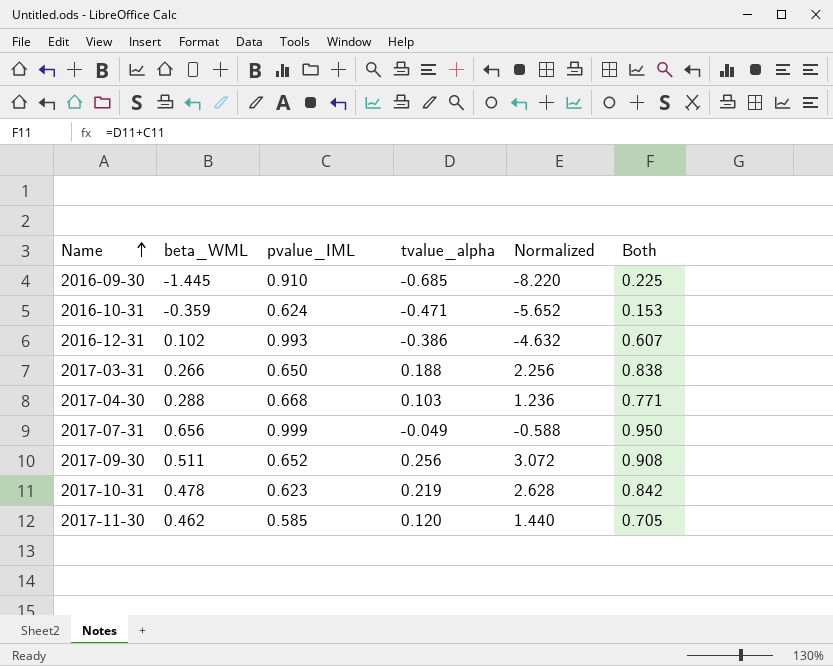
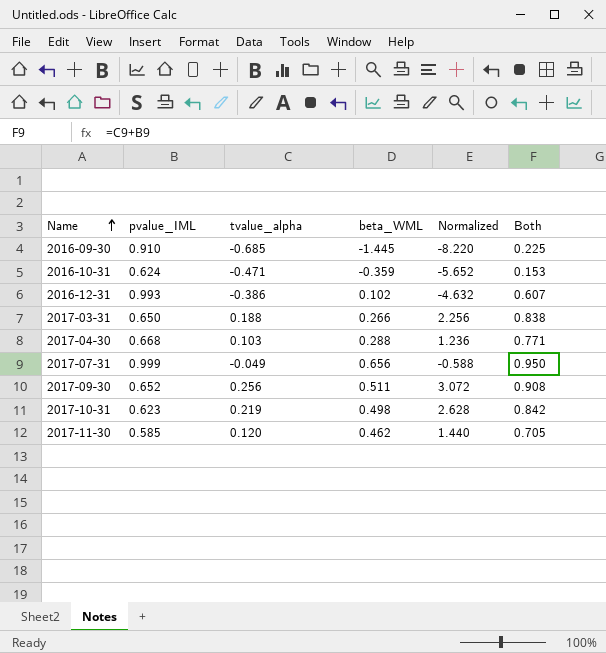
column beta_WML | position: 2 -> 4
2017-10-31 | beta_WML: 0.478 -> 0.498

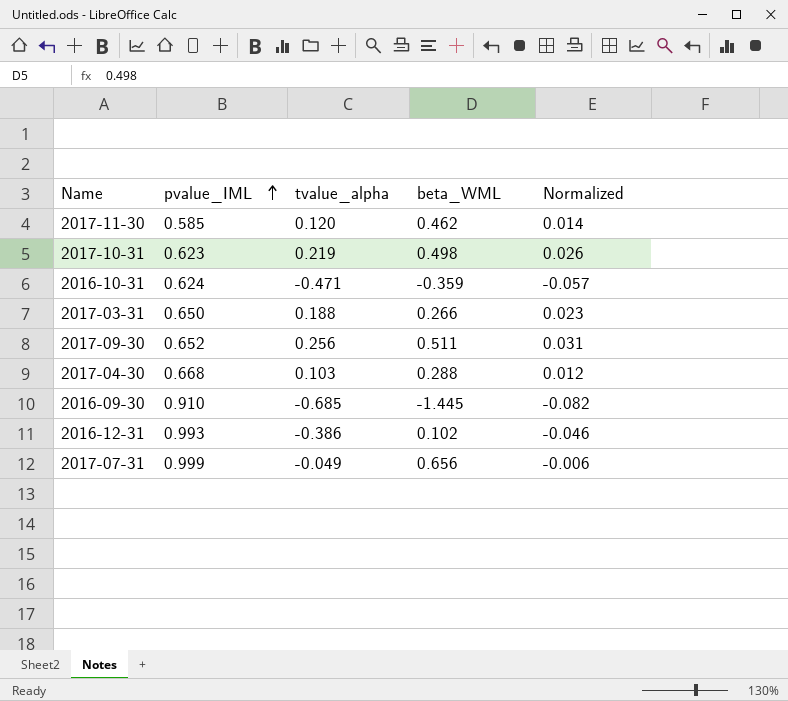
row order: Name ascending -> pvalue_IML ascending
column Both | formula: [pvalue_IML] + [tvalue_alpha] -> none
column Normalized | formula: [tvalue_alpha] * 12 -> [tvalue_alpha] * 0.12

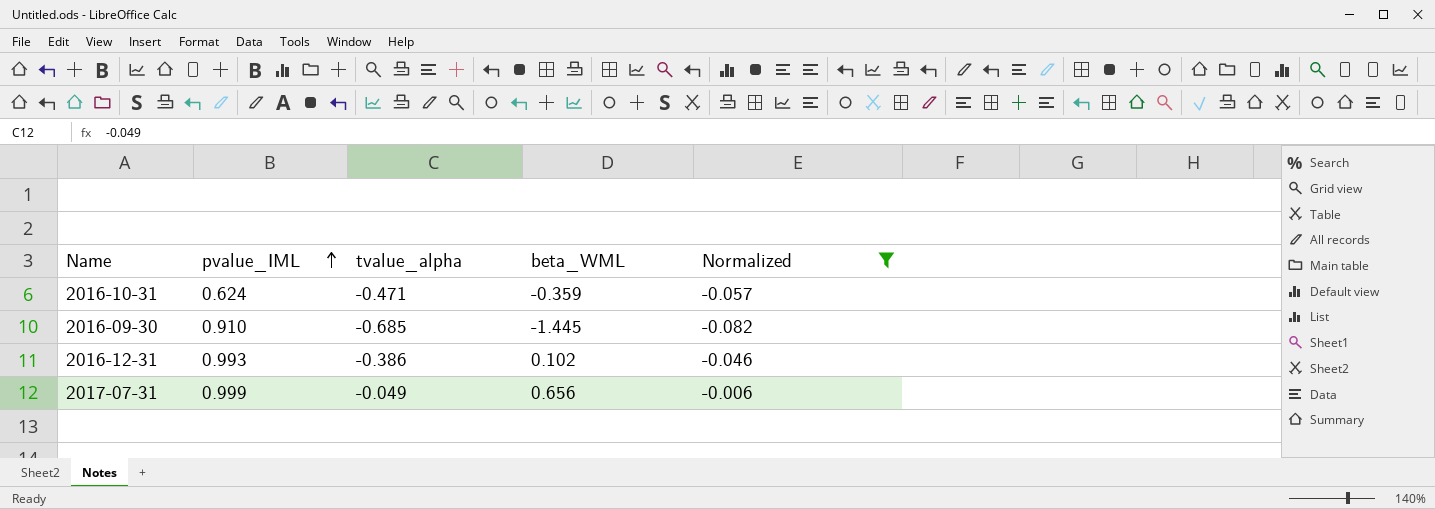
filter: none -> Normalized <= -0.006

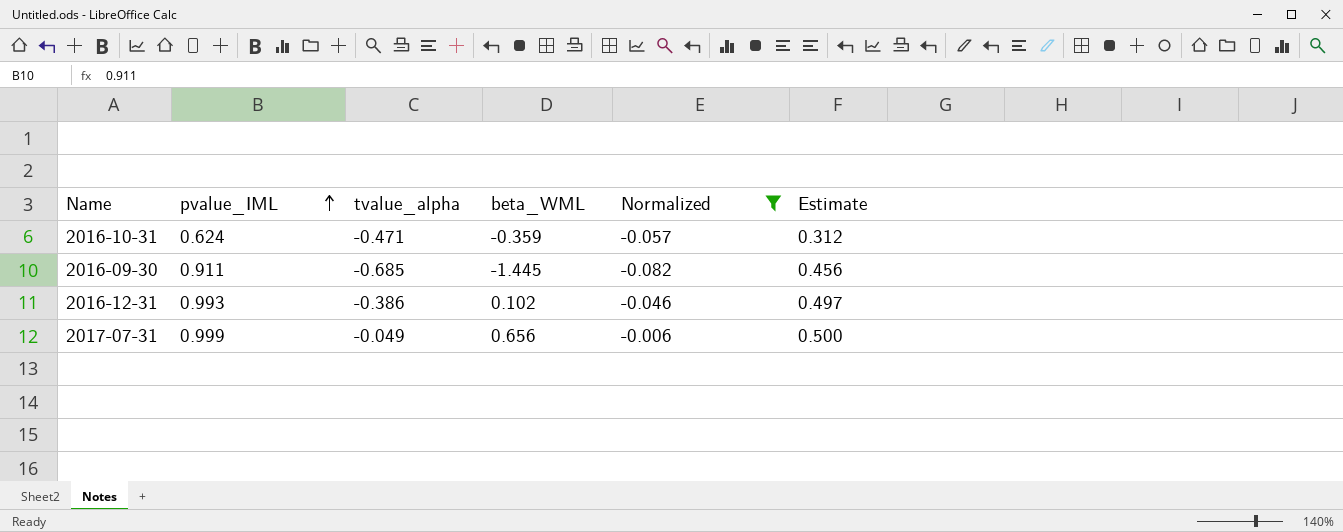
column Estimate | formula: none -> [pvalue_IML] * 0.5
2016-09-30 | pvalue_IML: 0.910 -> 0.911

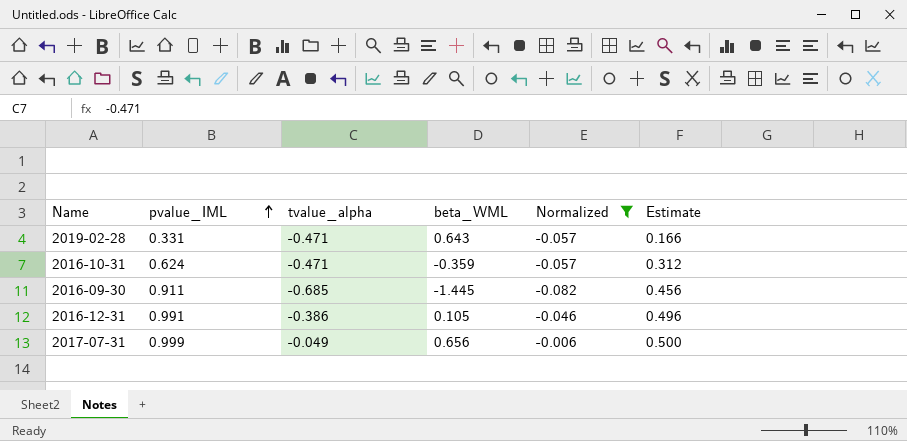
row 2019-02-28: none -> 0.331 | -0.471 | 0.643 | -0.057 | 0.166
2016-12-31 | pvalue_IML: 0.993 -> 0.991
2016-12-31 | beta_WML: 0.102 -> 0.105
2016-12-31 | Estimate: 0.497 -> 0.496

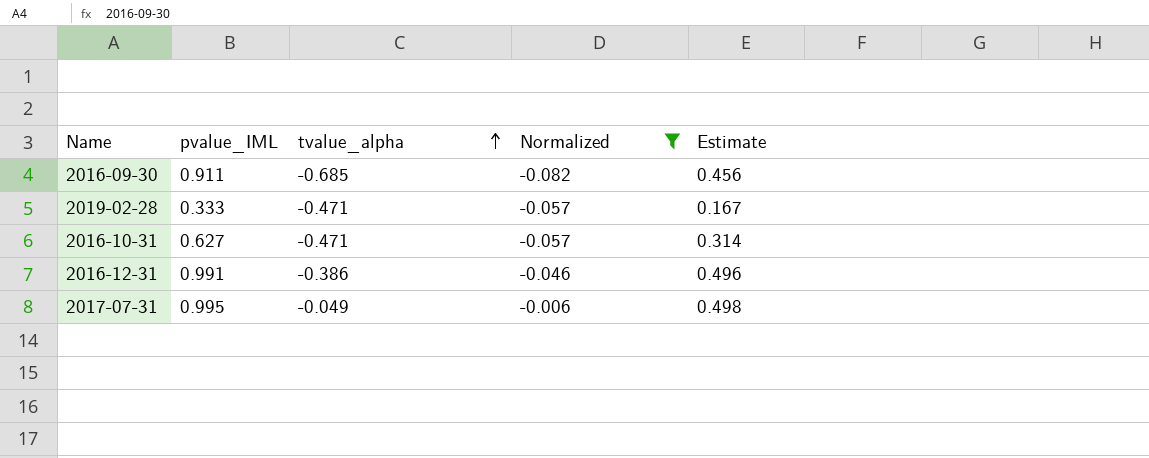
row order: pvalue_IML ascending -> tvalue_alpha ascending
column beta_WML | position: 4 -> none
2019-02-28 | pvalue_IML: 0.331 -> 0.333
2019-02-28 | Estimate: 0.166 -> 0.167
2016-10-31 | pvalue_IML: 0.624 -> 0.627
2016-10-31 | Estimate: 0.312 -> 0.314
2017-07-31 | pvalue_IML: 0.999 -> 0.995
2017-07-31 | Estimate: 0.500 -> 0.498

